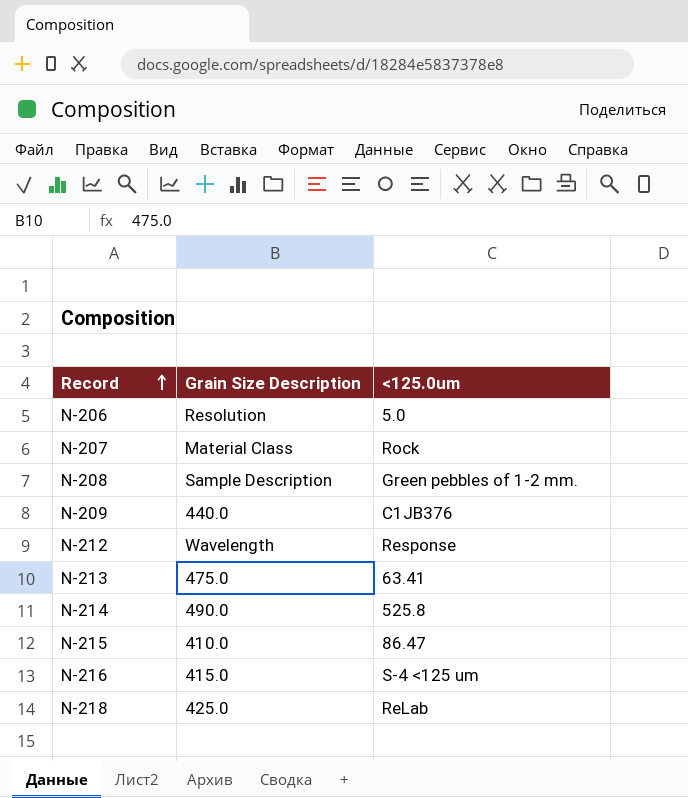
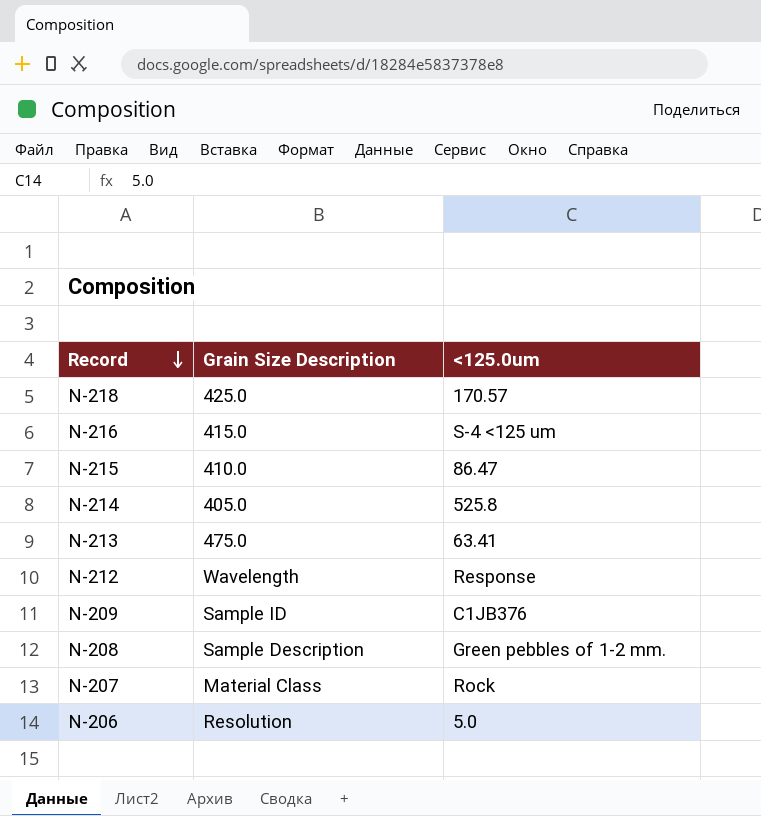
row order: Record ascending -> Record descending
N-218 | <125.0um: ReLab -> 170.57
N-214 | Grain Size Description: 490.0 -> 405.0
N-209 | Grain Size Description: 440.0 -> Sample ID

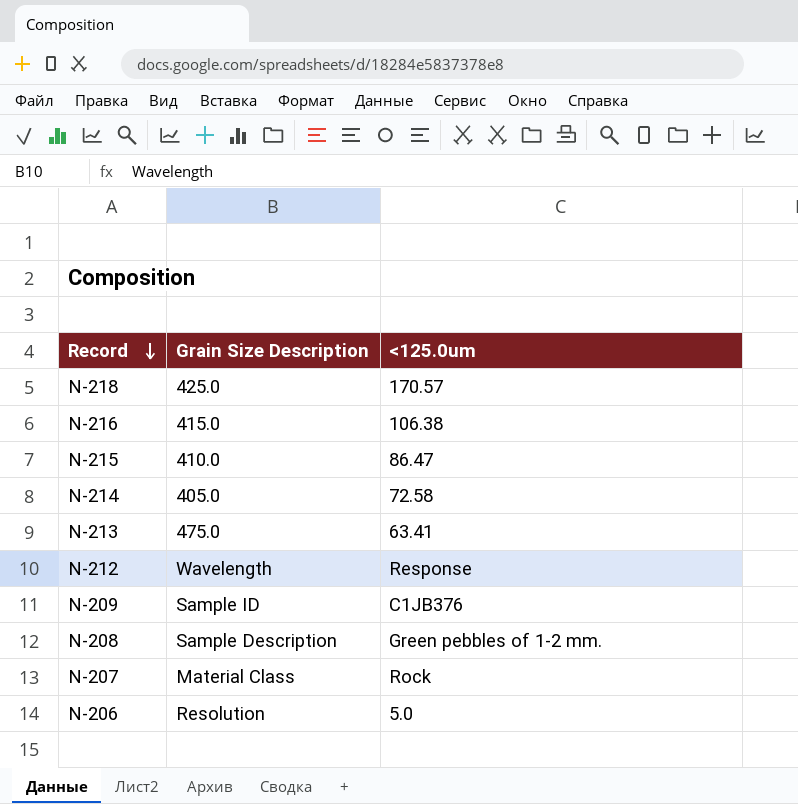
N-216 | <125.0um: S-4 <125 um -> 106.38
N-214 | <125.0um: 525.8 -> 72.58

